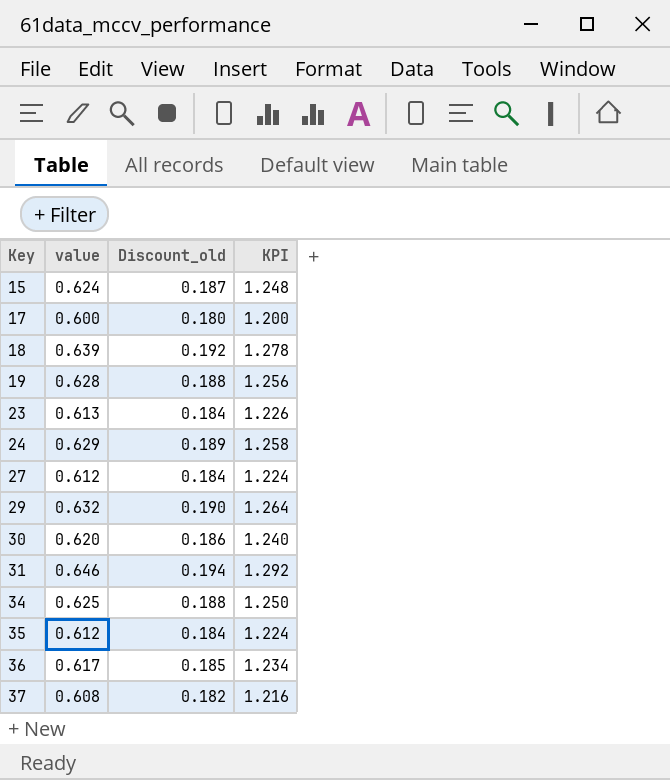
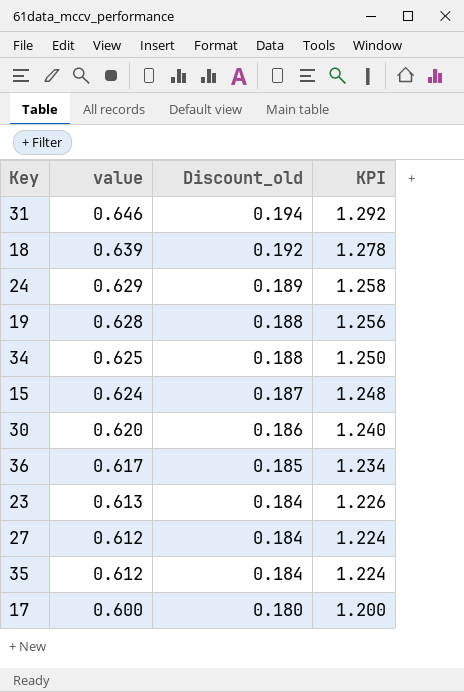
row order: Key ascending -> value descending
row 29: 0.632 | 0.190 | 1.264 -> none
row 37: 0.608 | 0.182 | 1.216 -> none

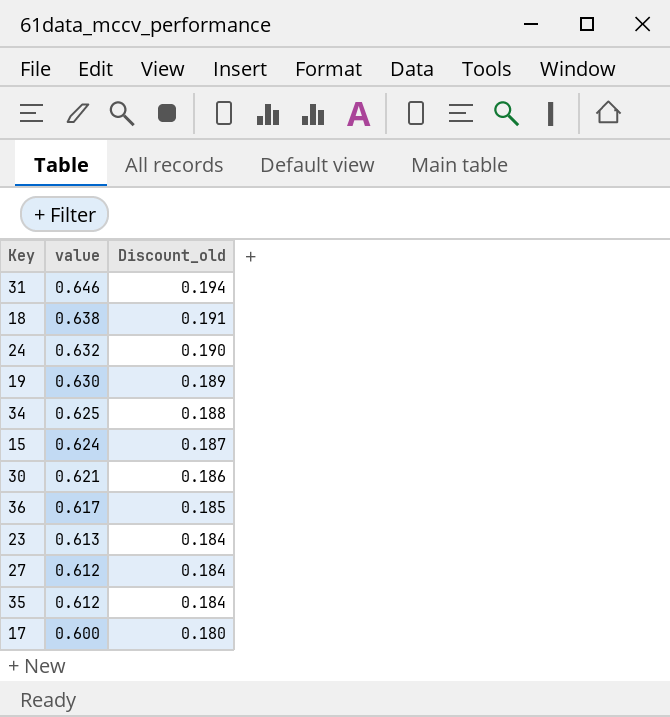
column KPI | formula: [value] * 2 -> none
18 | value: 0.639 -> 0.638
18 | Discount_old: 0.192 -> 0.191
24 | value: 0.629 -> 0.632
24 | Discount_old: 0.189 -> 0.190
19 | value: 0.628 -> 0.630
19 | Discount_old: 0.188 -> 0.189
30 | value: 0.620 -> 0.621

